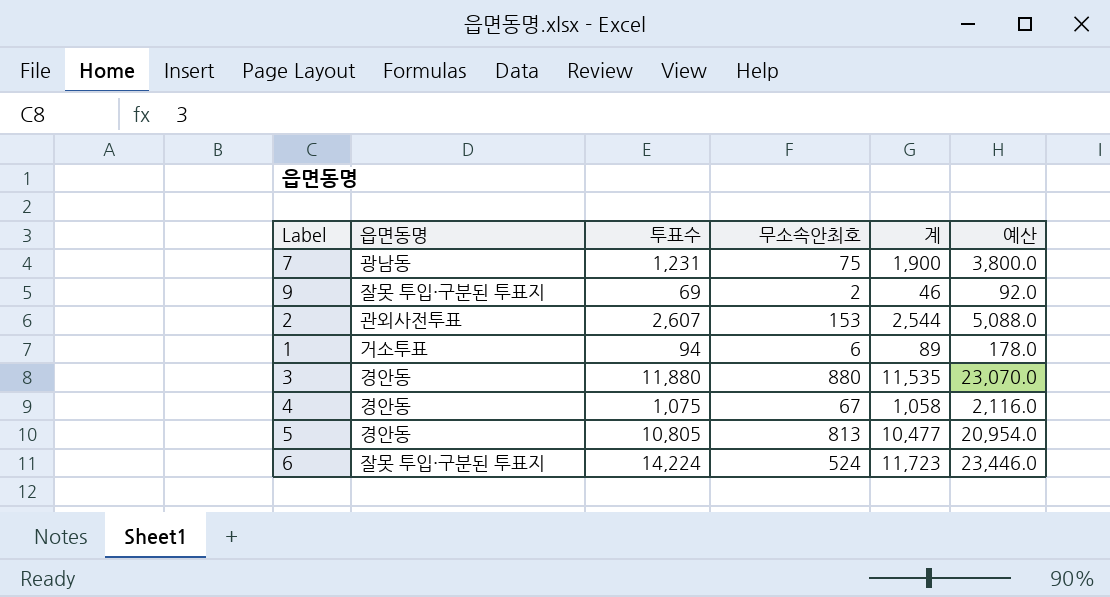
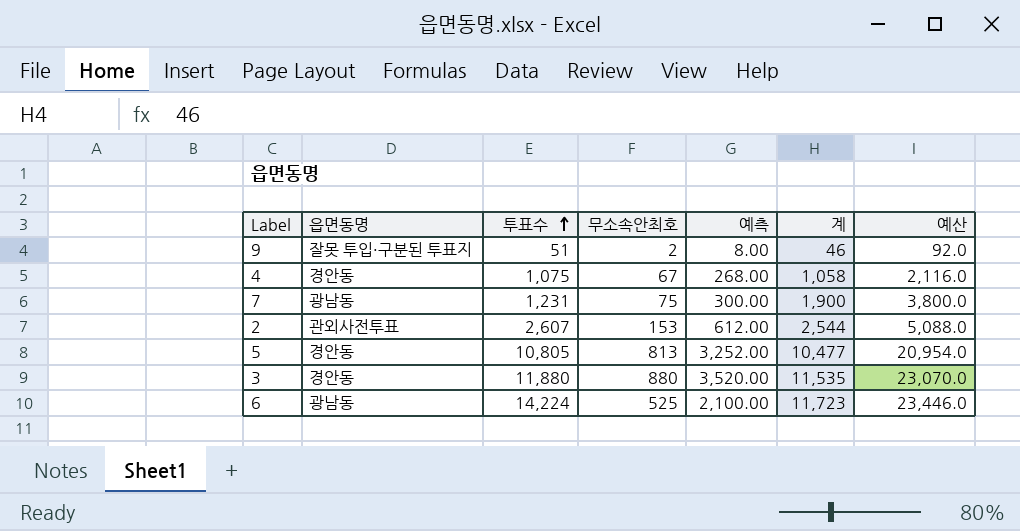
row order: none -> 투표수 ascending
column 예측 | formula: none -> [무소속안최호] * 4
row 1: 거소투표 | 94 | 6 | 89 | 178.0 -> none
9 | 투표수: 69 -> 51
6 | 읍면동명: 잘못 투입·구분된 투표지 -> 광남동
6 | 무소속안최호: 524 -> 525

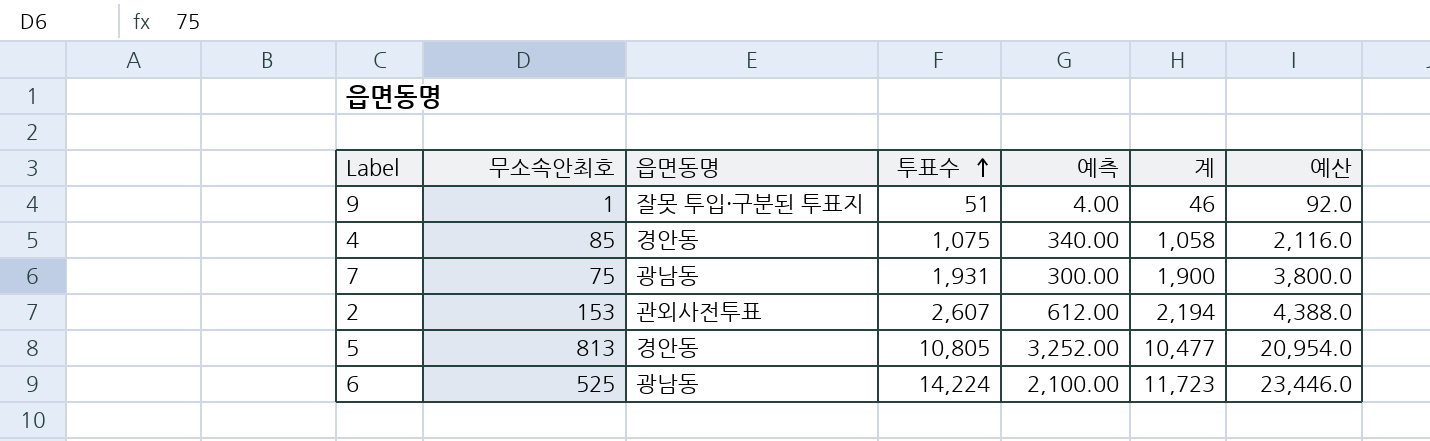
column 무소속안최호 | position: 4 -> 2
row 3: 경안동 | 11,880 | 880 | 3,520.00 | 11,535 | 23,070.0 -> none
9 | 무소속안최호: 2 -> 1
9 | 예측: 8.00 -> 4.00
4 | 무소속안최호: 67 -> 85
4 | 예측: 268.00 -> 340.00
7 | 투표수: 1,231 -> 1,931
2 | 계: 2,544 -> 2,194
2 | 예산: 5,088.0 -> 4,388.0

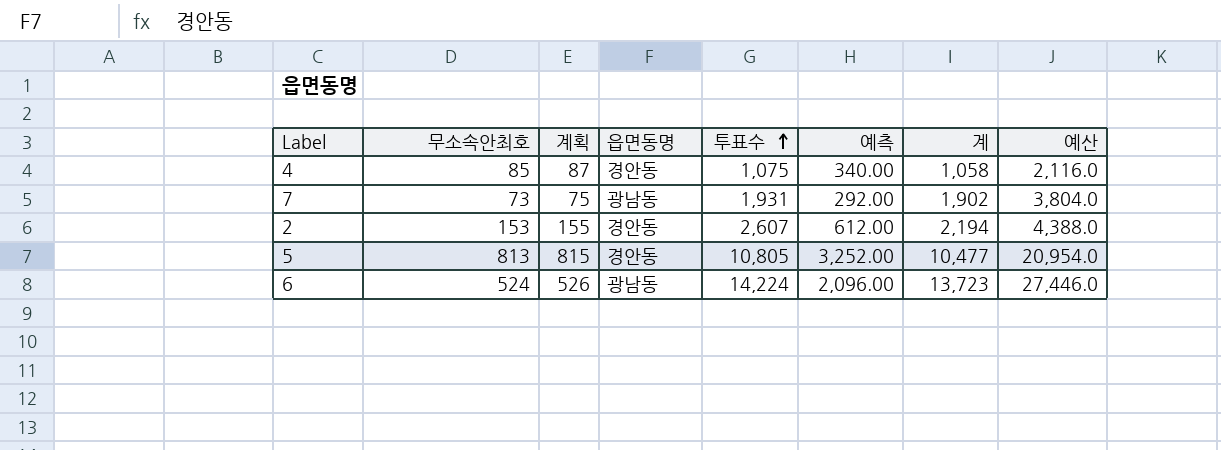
column 계획 | formula: none -> [무소속안최호] + 2
row 9: 1 | 잘못 투입·구분된 투표지 | 51 | 4.00 | 46 | 92.0 -> none
7 | 무소속안최호: 75 -> 73
7 | 예측: 300.00 -> 292.00
7 | 계: 1,900 -> 1,902
7 | 예산: 3,800.0 -> 3,804.0
2 | 읍면동명: 관외사전투표 -> 경안동
6 | 무소속안최호: 525 -> 524
6 | 예측: 2,100.00 -> 2,096.00
6 | 계: 11,723 -> 13,723
6 | 예산: 23,446.0 -> 27,446.0

